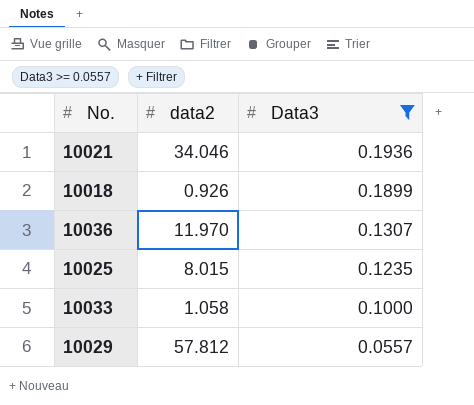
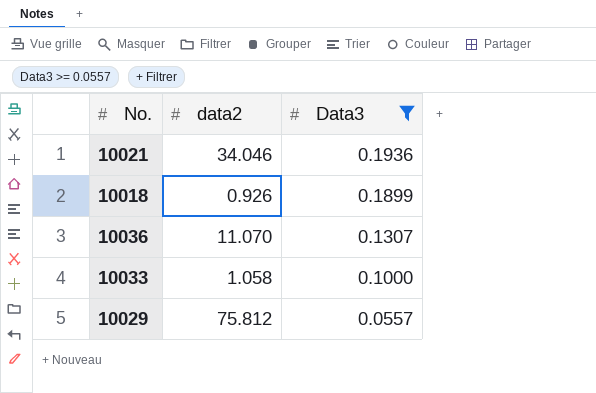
row 10025: 8.015 | 0.1235 -> none
10036 | data2: 11.970 -> 11.070
10029 | data2: 57.812 -> 75.812

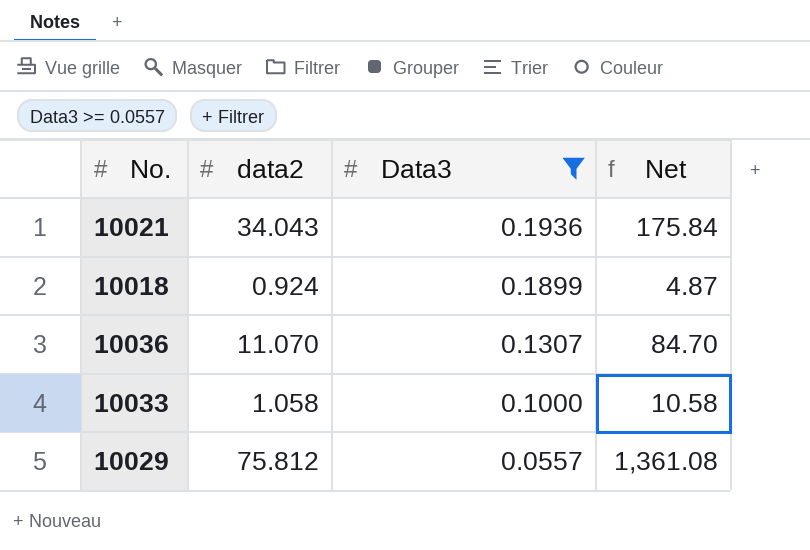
column Net | formula: none -> [data2] / [Data3]
10021 | data2: 34.046 -> 34.043
10018 | data2: 0.926 -> 0.924

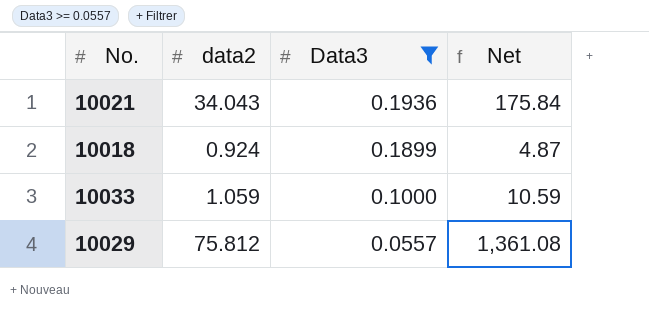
row 10036: 11.070 | 0.1307 | 84.70 -> none
10033 | data2: 1.058 -> 1.059
10033 | Net: 10.58 -> 10.59

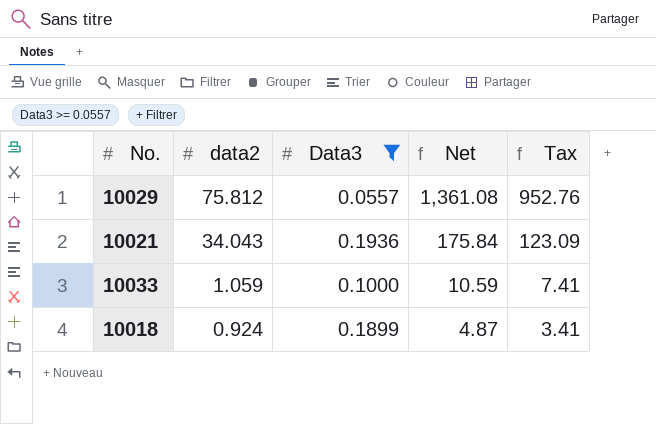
row order: Data3 descending -> data2 descending
column Tax | formula: none -> [Net] * 0.7

